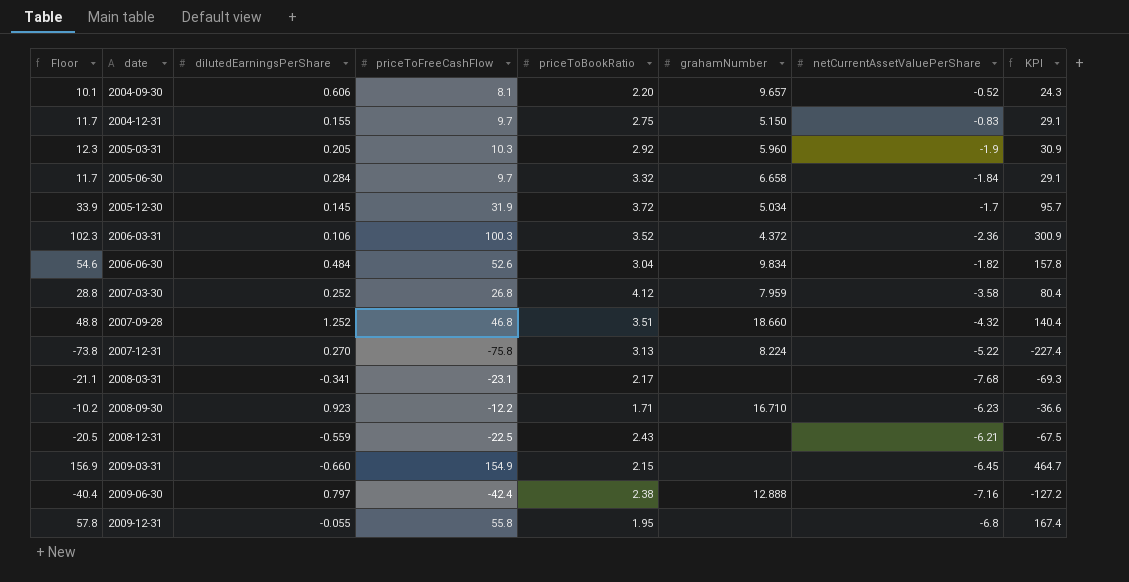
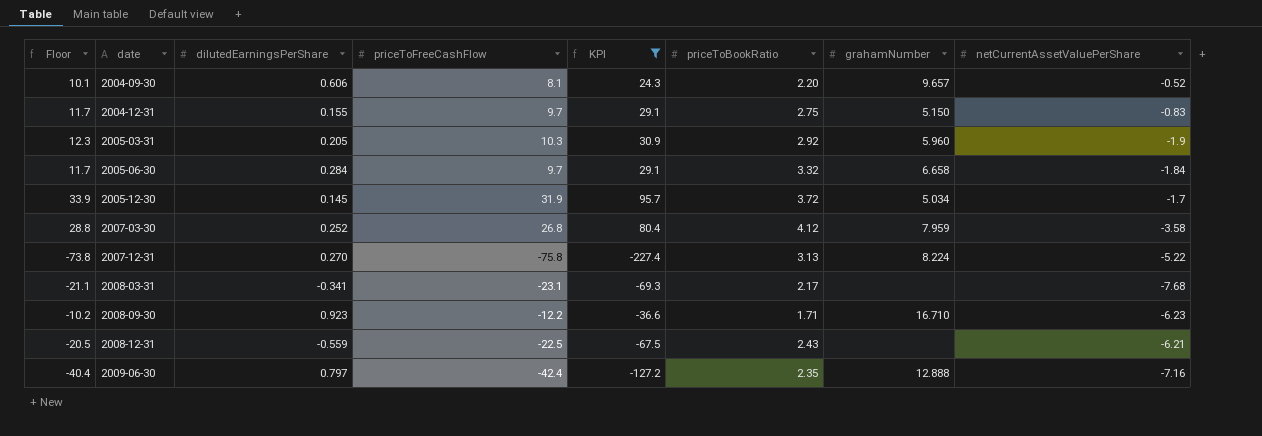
filter: none -> KPI <= 95.7
column KPI | position: 8 -> 5
2009-06-30 | priceToBookRatio: 2.38 -> 2.35

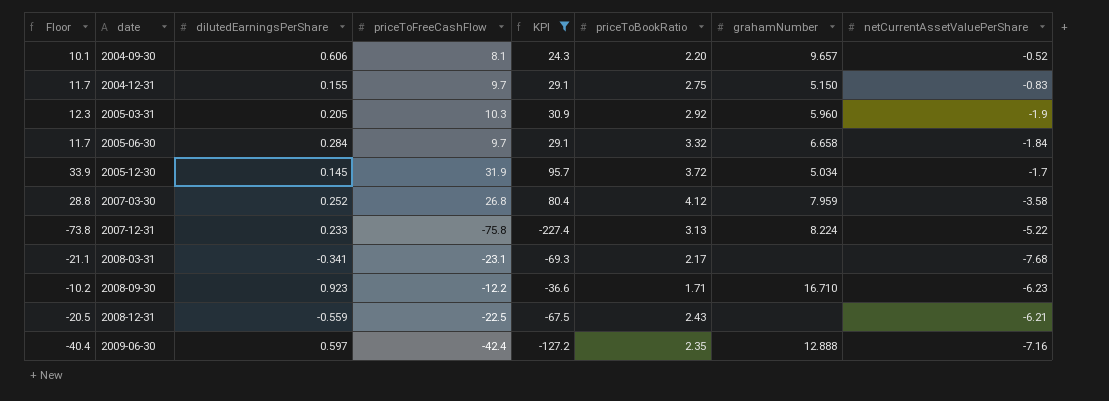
2007-12-31 | dilutedEarningsPerShare: 0.270 -> 0.233
2009-06-30 | dilutedEarningsPerShare: 0.797 -> 0.597

